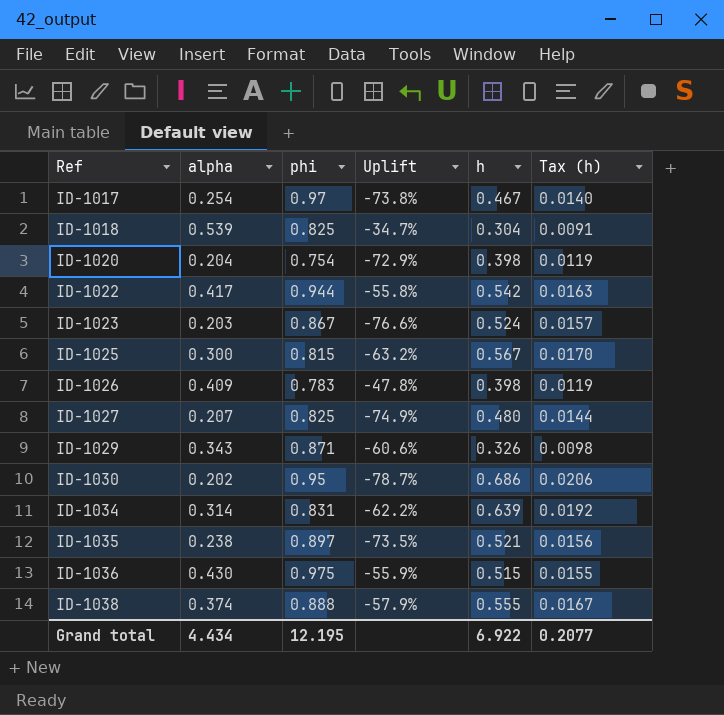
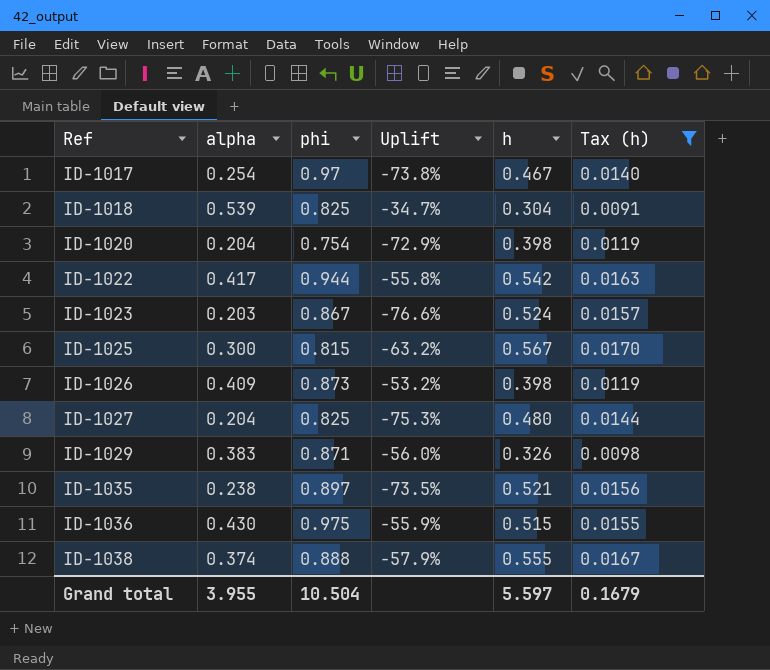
filter: none -> Tax (h) <= 0.0170
ID-1026 | phi: 0.783 -> 0.873
ID-1026 | Uplift: -47.8% -> -53.2%
ID-1027 | alpha: 0.207 -> 0.204
ID-1027 | Uplift: -74.9% -> -75.3%
ID-1029 | alpha: 0.343 -> 0.383
ID-1029 | Uplift: -60.6% -> -56.0%
Grand total | alpha: 4.434 -> 3.955
Grand total | phi: 12.195 -> 10.504
Grand total | h: 6.922 -> 5.597
Grand total | Tax (h): 0.2077 -> 0.1679

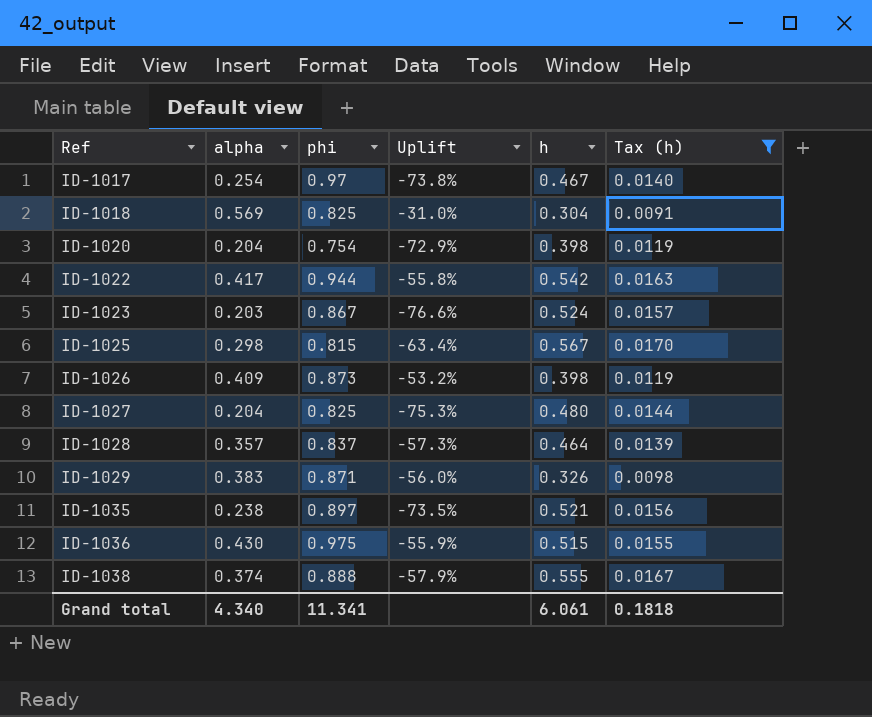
ID-1018 | alpha: 0.539 -> 0.569
ID-1018 | Uplift: -34.7% -> -31.0%
ID-1025 | alpha: 0.300 -> 0.298
ID-1025 | Uplift: -63.2% -> -63.4%
row ID-1028: none -> 0.357 | 0.837 | -57.3% | 0.464 | 0.0139
Grand total | alpha: 3.955 -> 4.340
Grand total | phi: 10.504 -> 11.341
Grand total | h: 5.597 -> 6.061
Grand total | Tax (h): 0.1679 -> 0.1818

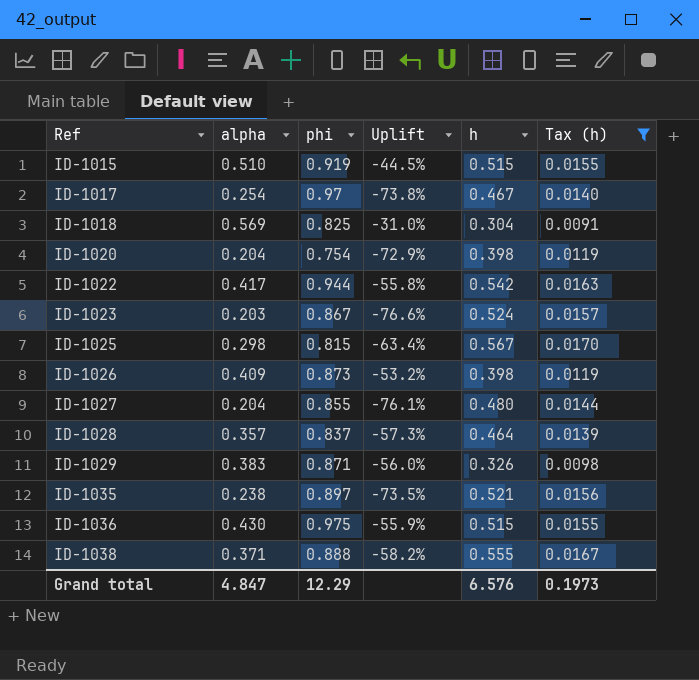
row ID-1015: none -> 0.510 | 0.919 | -44.5% | 0.515 | 0.0155
ID-1027 | phi: 0.825 -> 0.855
ID-1027 | Uplift: -75.3% -> -76.1%
ID-1038 | alpha: 0.374 -> 0.371
ID-1038 | Uplift: -57.9% -> -58.2%
Grand total | alpha: 4.340 -> 4.847
Grand total | phi: 11.341 -> 12.29
Grand total | h: 6.061 -> 6.576
Grand total | Tax (h): 0.1818 -> 0.1973

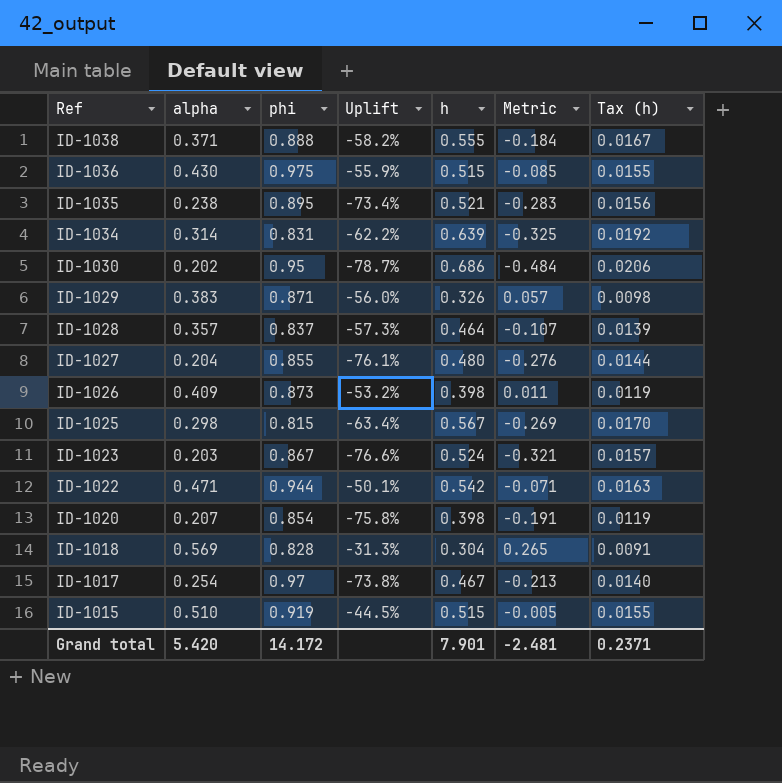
filter: Tax (h) <= 0.0170 -> none
row order: Ref ascending -> Ref descending
column Metric | formula: none -> [alpha] - [h]
ID-1035 | phi: 0.897 -> 0.895
ID-1035 | Uplift: -73.5% -> -73.4%
ID-1022 | alpha: 0.417 -> 0.471
ID-1022 | Uplift: -55.8% -> -50.1%
ID-1020 | alpha: 0.204 -> 0.207
ID-1020 | phi: 0.754 -> 0.854
ID-1020 | Uplift: -72.9% -> -75.8%
ID-1018 | phi: 0.825 -> 0.828
ID-1018 | Uplift: -31.0% -> -31.3%
Grand total | alpha: 4.847 -> 5.420
Grand total | phi: 12.29 -> 14.172
Grand total | h: 6.576 -> 7.901
Grand total | Tax (h): 0.1973 -> 0.2371

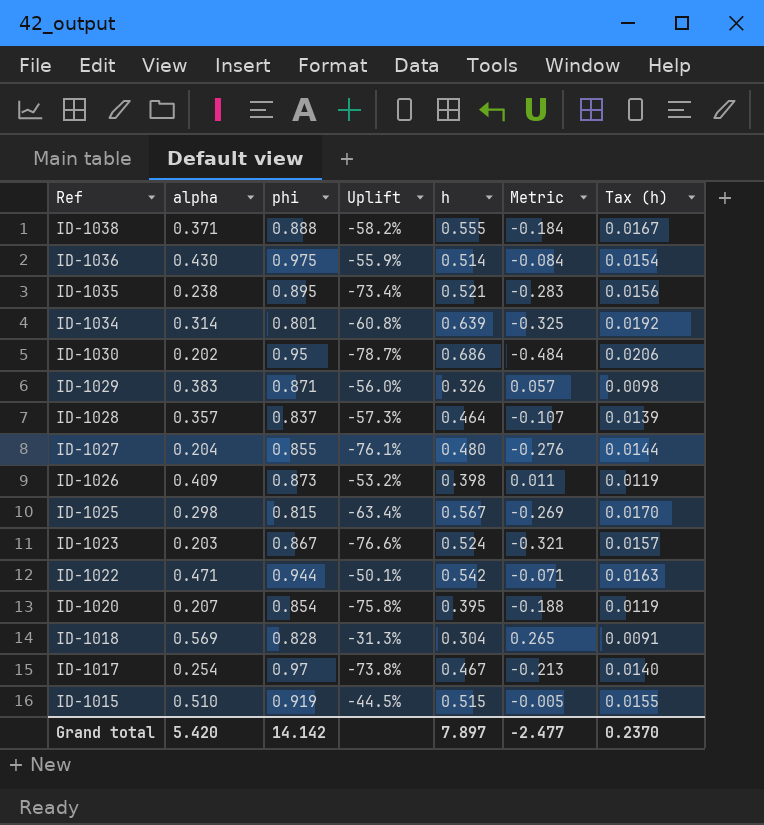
ID-1036 | h: 0.515 -> 0.514
ID-1036 | Metric: -0.085 -> -0.084
ID-1036 | Tax (h): 0.0155 -> 0.0154
ID-1034 | phi: 0.831 -> 0.801
ID-1034 | Uplift: -62.2% -> -60.8%
ID-1020 | h: 0.398 -> 0.395
ID-1020 | Metric: -0.191 -> -0.188
Grand total | phi: 14.172 -> 14.142
Grand total | h: 7.901 -> 7.897
Grand total | Metric: -2.481 -> -2.477
Grand total | Tax (h): 0.2371 -> 0.2370

